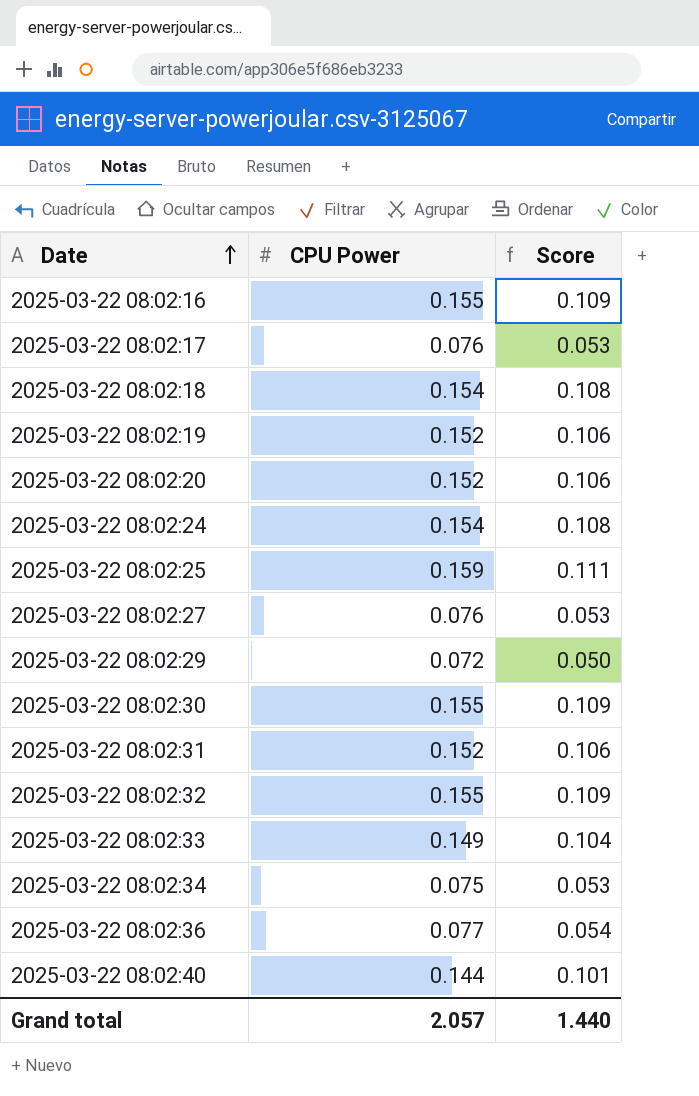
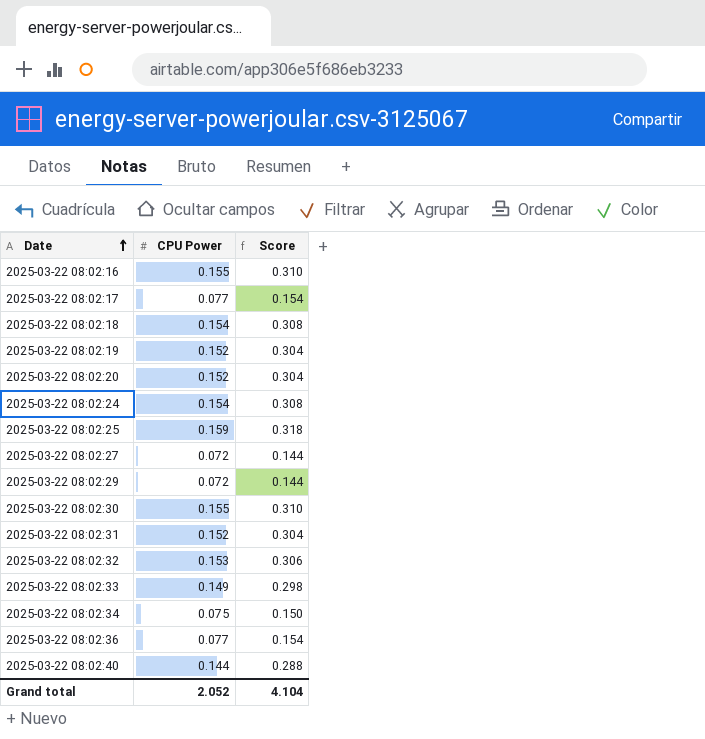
column Score | formula: [CPU Power] * 0.7 -> [CPU Power] * 2
2025-03-22 08:02:17 | CPU Power: 0.076 -> 0.077
2025-03-22 08:02:27 | CPU Power: 0.076 -> 0.072
2025-03-22 08:02:32 | CPU Power: 0.155 -> 0.153
Grand total | CPU Power: 2.057 -> 2.052
Grand total | Score: 1.440 -> 4.104

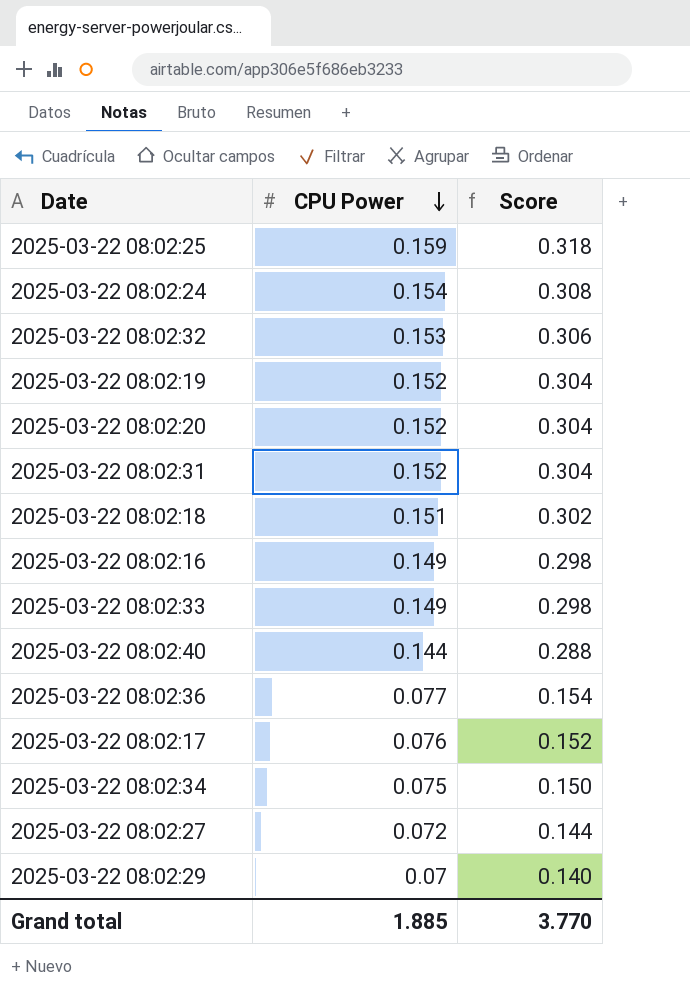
row order: Date ascending -> CPU Power descending
row 2025-03-22 08:02:30: 0.155 | 0.310 -> none
2025-03-22 08:02:18 | CPU Power: 0.154 -> 0.151
2025-03-22 08:02:18 | Score: 0.308 -> 0.302
2025-03-22 08:02:16 | CPU Power: 0.155 -> 0.149
2025-03-22 08:02:16 | Score: 0.310 -> 0.298
2025-03-22 08:02:17 | CPU Power: 0.077 -> 0.076
2025-03-22 08:02:17 | Score: 0.154 -> 0.152
2025-03-22 08:02:29 | CPU Power: 0.072 -> 0.07
2025-03-22 08:02:29 | Score: 0.144 -> 0.140
Grand total | CPU Power: 2.052 -> 1.885
Grand total | Score: 4.104 -> 3.770

